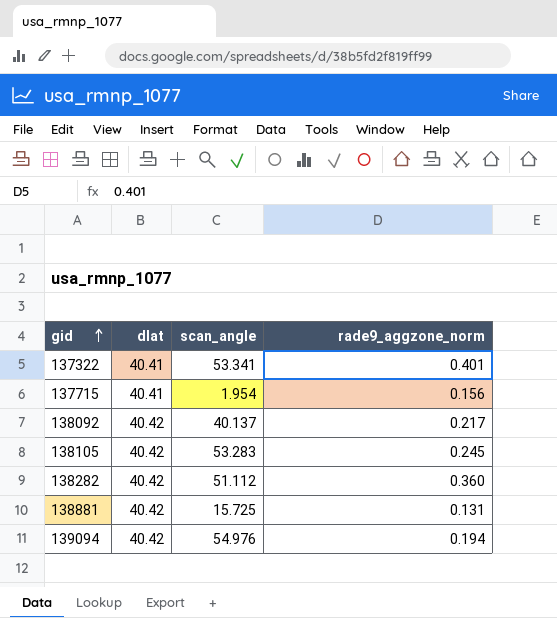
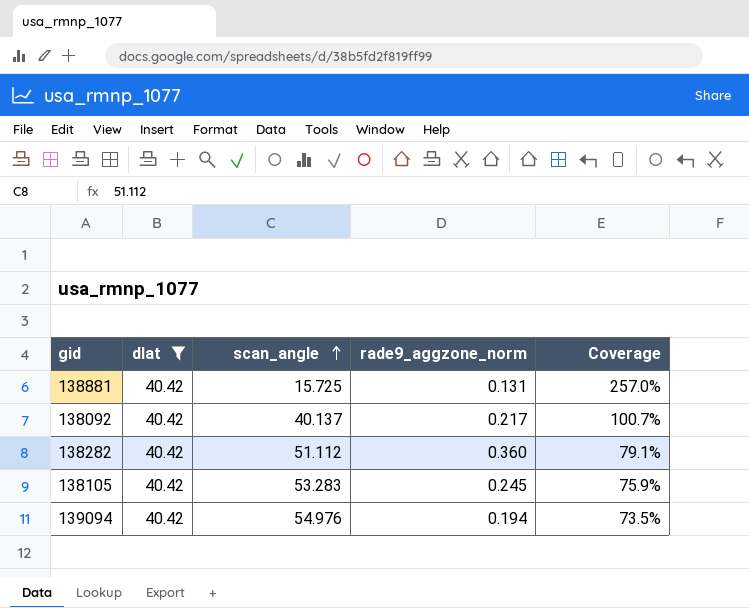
filter: none -> dlat = 40.42
row order: gid ascending -> scan_angle ascending
column Coverage | formula: none -> [dlat] / [scan_angle]

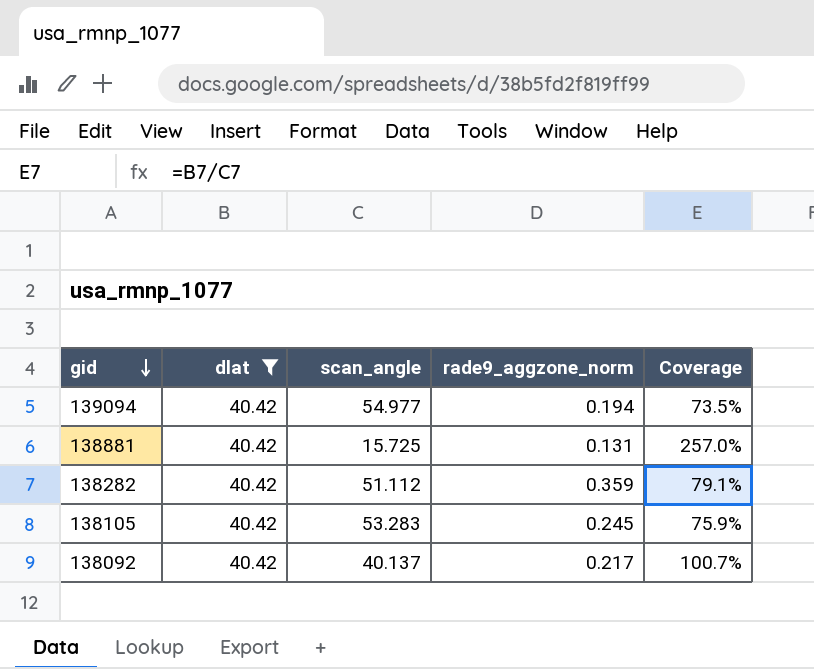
row order: scan_angle ascending -> gid descending
139094 | scan_angle: 54.976 -> 54.977
138282 | rade9_aggzone_norm: 0.360 -> 0.359

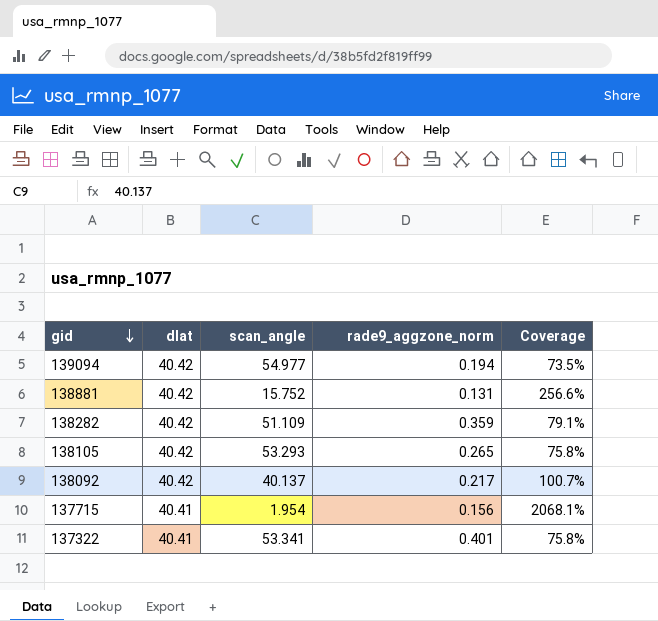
filter: dlat = 40.42 -> none
138881 | scan_angle: 15.725 -> 15.752
138881 | Coverage: 257.0% -> 256.6%
138282 | scan_angle: 51.112 -> 51.109
138105 | scan_angle: 53.283 -> 53.293
138105 | rade9_aggzone_norm: 0.245 -> 0.265
138105 | Coverage: 75.9% -> 75.8%

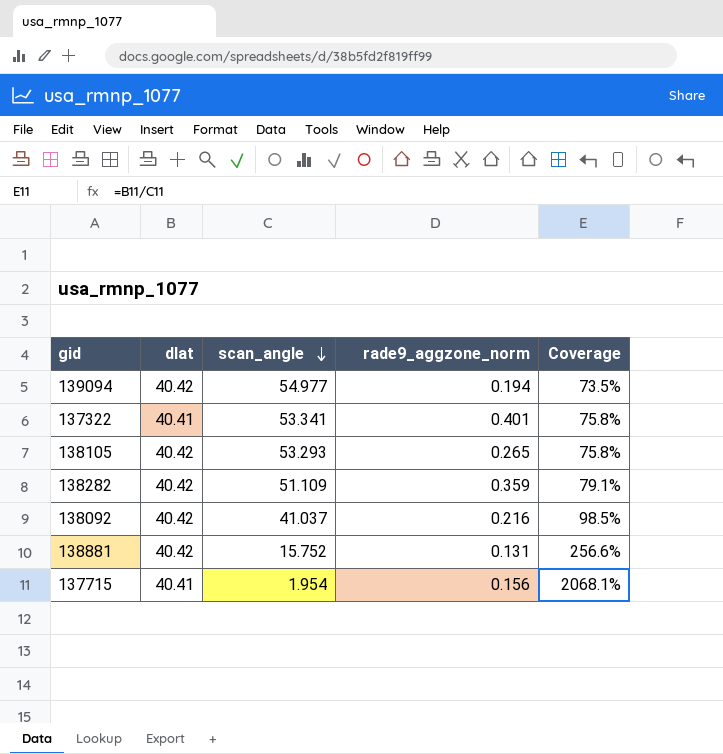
row order: gid descending -> scan_angle descending
138092 | scan_angle: 40.137 -> 41.037
138092 | rade9_aggzone_norm: 0.217 -> 0.216
138092 | Coverage: 100.7% -> 98.5%

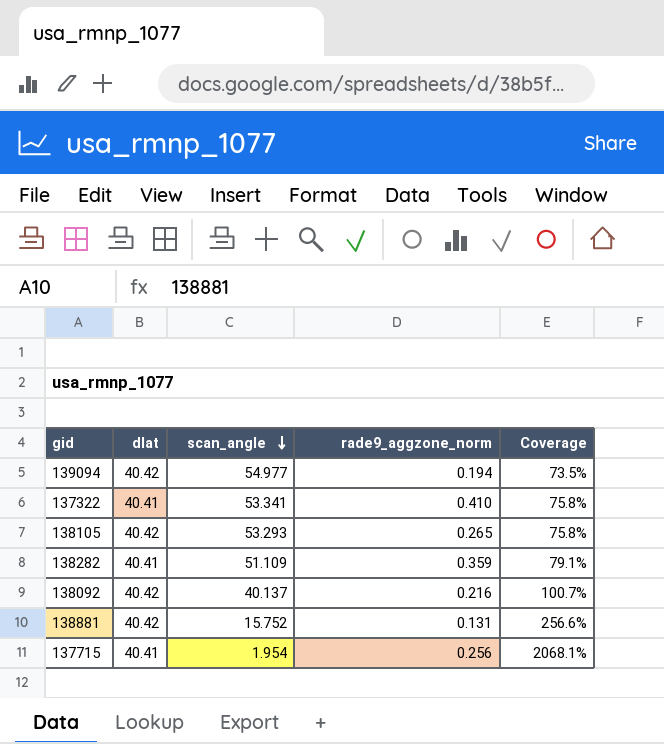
137322 | rade9_aggzone_norm: 0.401 -> 0.410
138282 | dlat: 40.42 -> 40.41
138092 | scan_angle: 41.037 -> 40.137
138092 | Coverage: 98.5% -> 100.7%
137715 | rade9_aggzone_norm: 0.156 -> 0.256

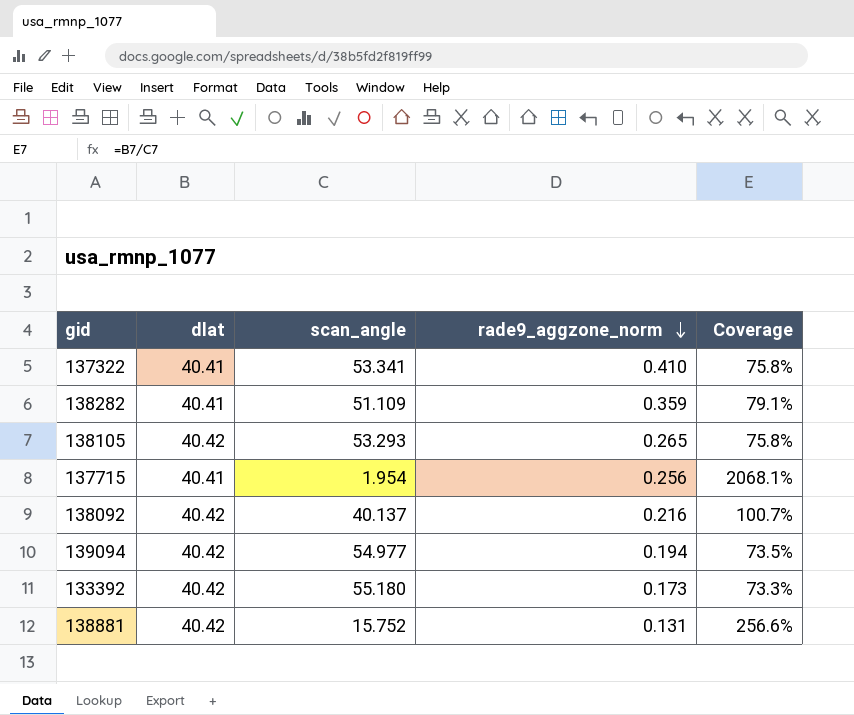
row order: scan_angle descending -> rade9_aggzone_norm descending
row 133392: none -> 40.42 | 55.180 | 0.173 | 73.3%

